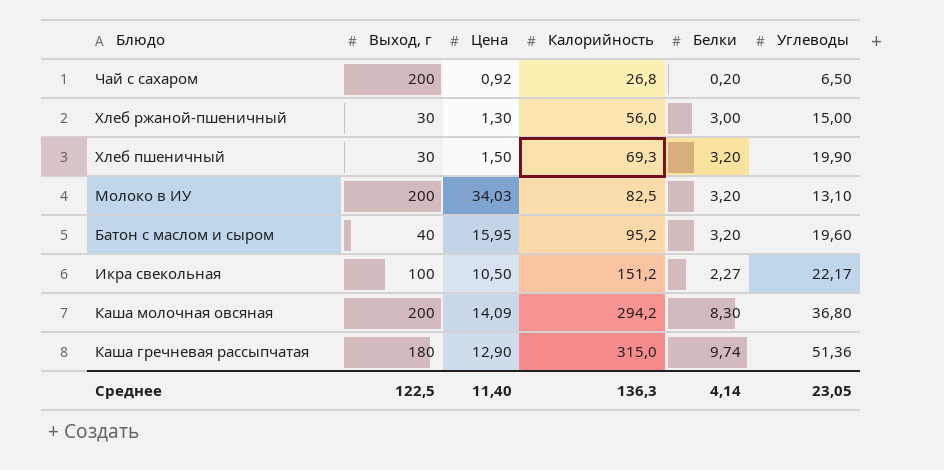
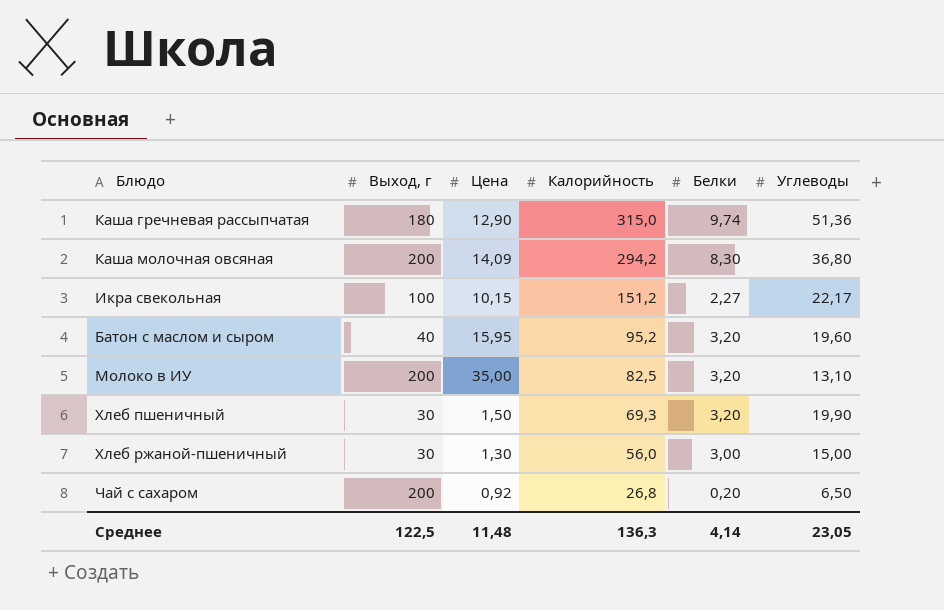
row order: Калорийность ascending -> Калорийность descending
Икра свекольная | Цена: 10,50 -> 10,15
Молоко в ИУ | Цена: 34,03 -> 35,00
Среднее | Цена: 11,40 -> 11,48

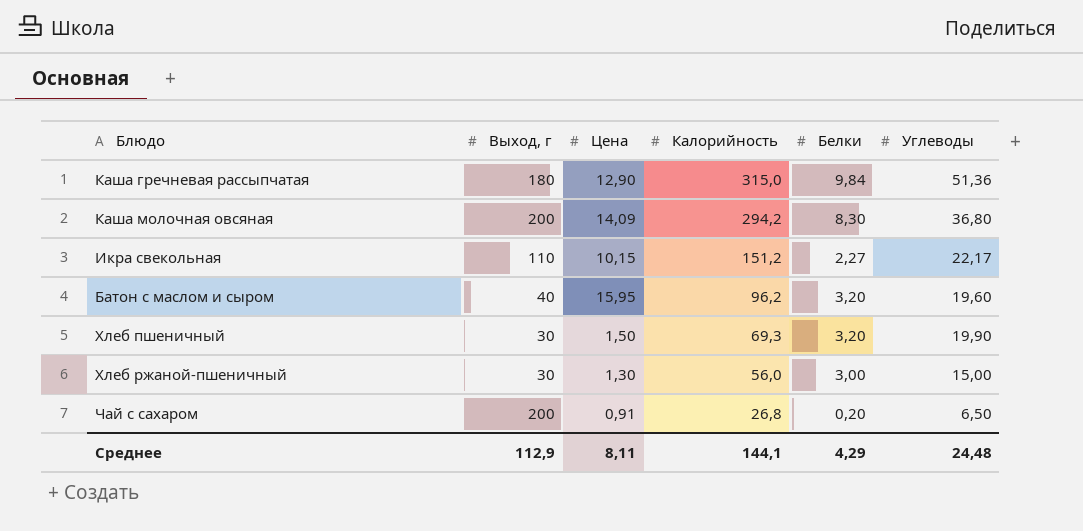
row Молоко в ИУ: 200 | 35,00 | 82,5 | 3,20 | 13,10 -> none
Каша гречневая рассыпчатая | Белки: 9,74 -> 9,84
Икра свекольная | Выход, г: 100 -> 110
Батон с маслом и сыром | Калорийность: 95,2 -> 96,2
Чай с сахаром | Цена: 0,92 -> 0,91
Среднее | Выход, г: 122,5 -> 112,9
Среднее | Цена: 11,48 -> 8,11
Среднее | Калорийность: 136,3 -> 144,1
Среднее | Белки: 4,14 -> 4,29
Среднее | Углеводы: 23,05 -> 24,48

